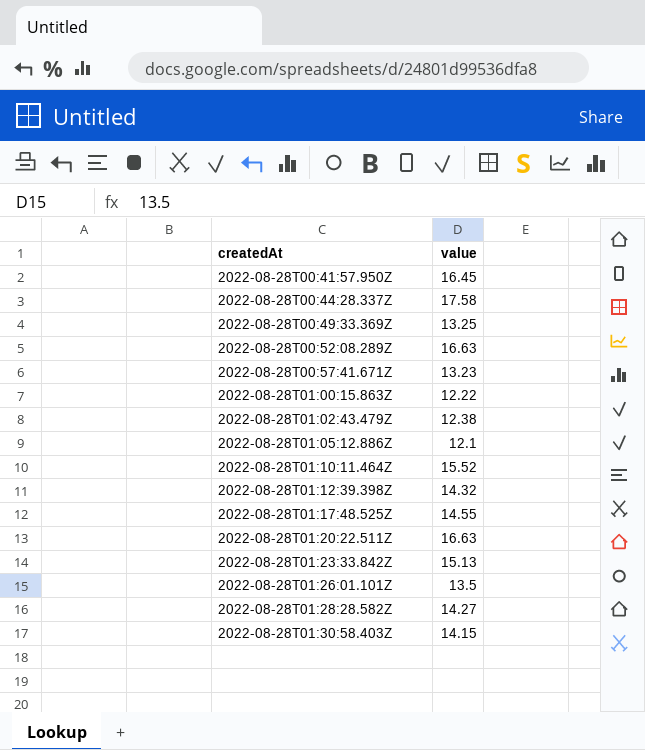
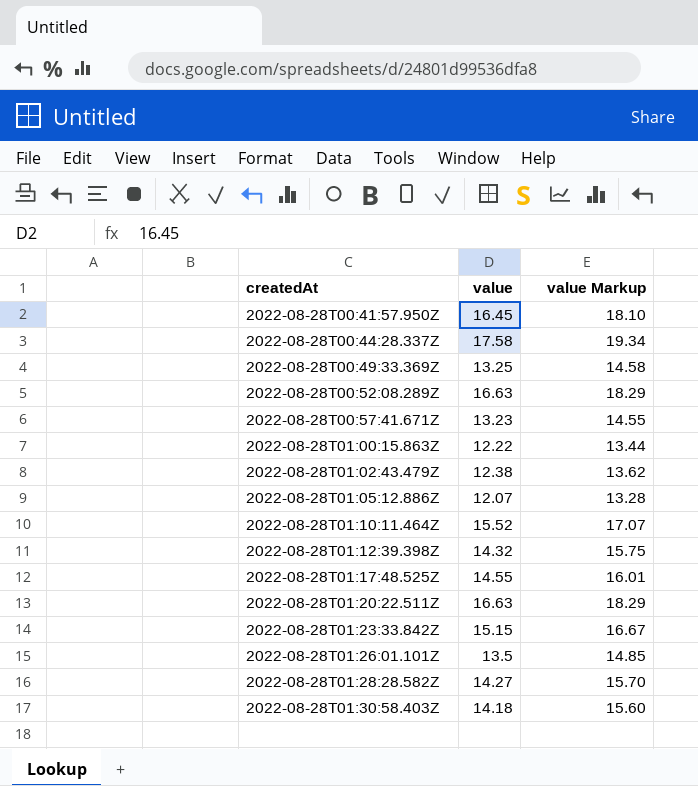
column value Markup | formula: none -> [value] * 1.1
2022-08-28T01:05:12.886Z | value: 12.1 -> 12.07
2022-08-28T01:23:33.842Z | value: 15.13 -> 15.15
2022-08-28T01:30:58.403Z | value: 14.15 -> 14.18

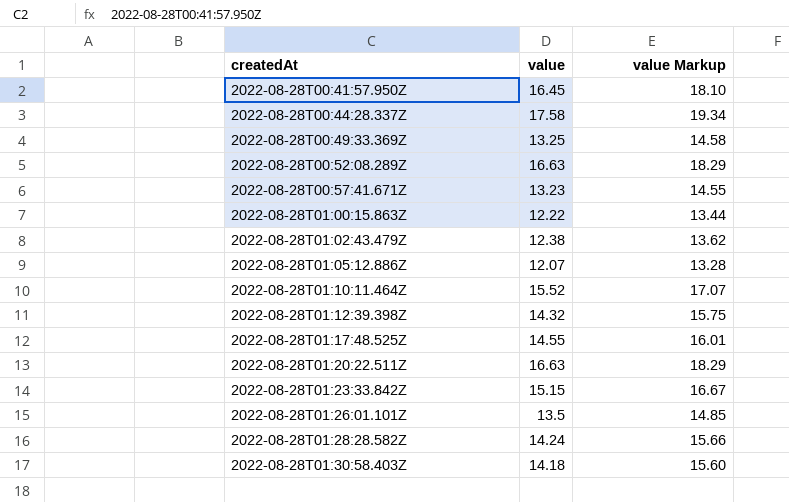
2022-08-28T01:28:28.582Z | value: 14.27 -> 14.24
2022-08-28T01:28:28.582Z | value Markup: 15.70 -> 15.66

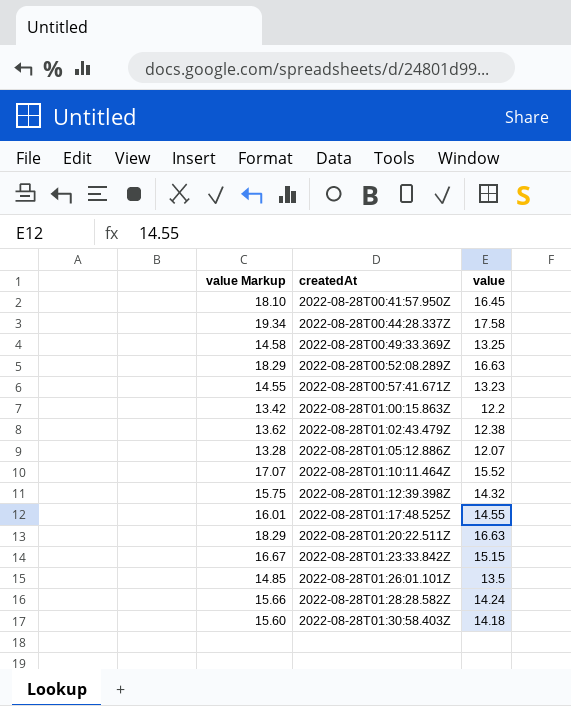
column value Markup | position: 3 -> 1
2022-08-28T01:00:15.863Z | value Markup: 13.44 -> 13.42
2022-08-28T01:00:15.863Z | value: 12.22 -> 12.2

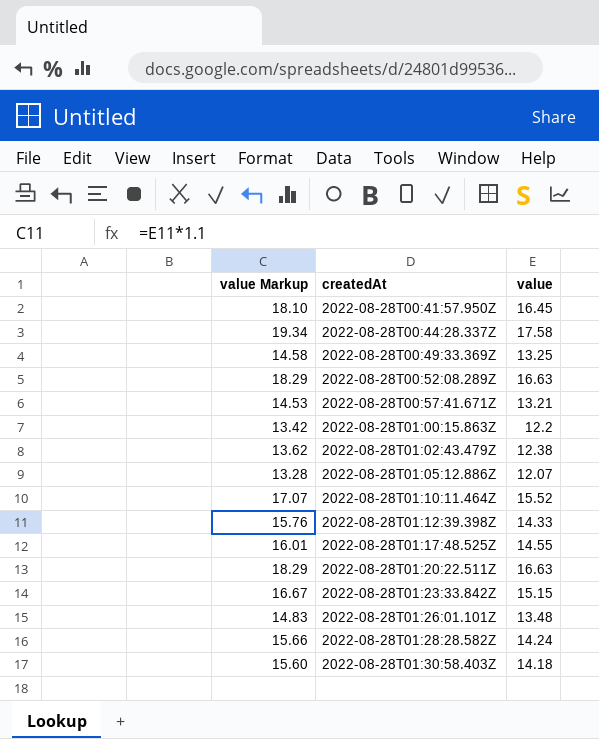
2022-08-28T00:57:41.671Z | value Markup: 14.55 -> 14.53
2022-08-28T00:57:41.671Z | value: 13.23 -> 13.21
2022-08-28T01:12:39.398Z | value Markup: 15.75 -> 15.76
2022-08-28T01:12:39.398Z | value: 14.32 -> 14.33
2022-08-28T01:26:01.101Z | value Markup: 14.85 -> 14.83
2022-08-28T01:26:01.101Z | value: 13.5 -> 13.48

